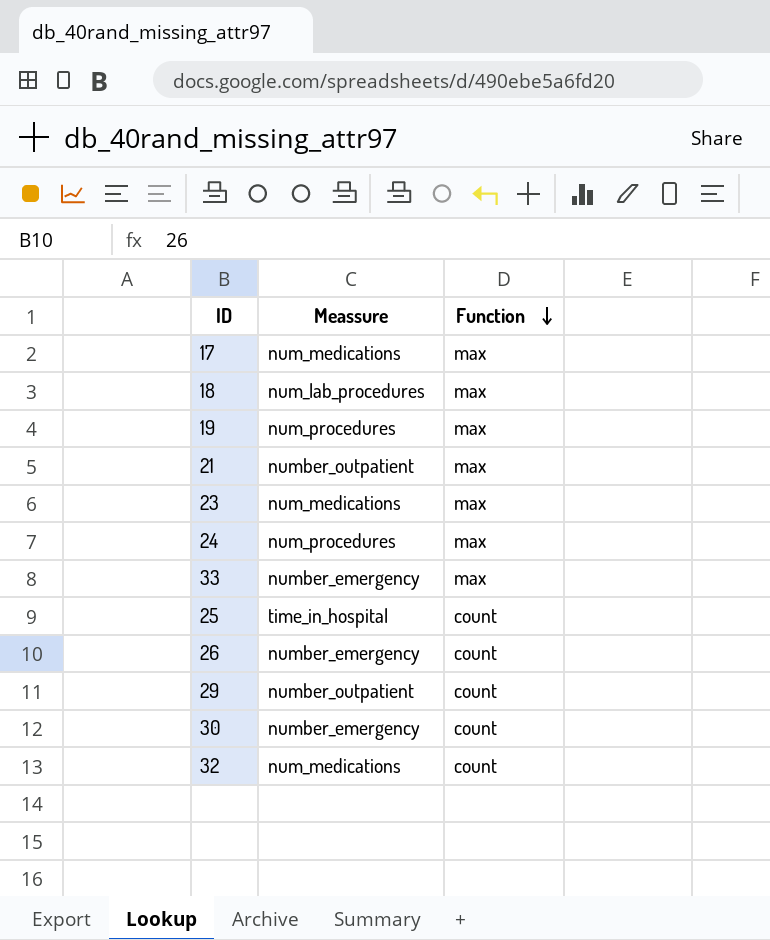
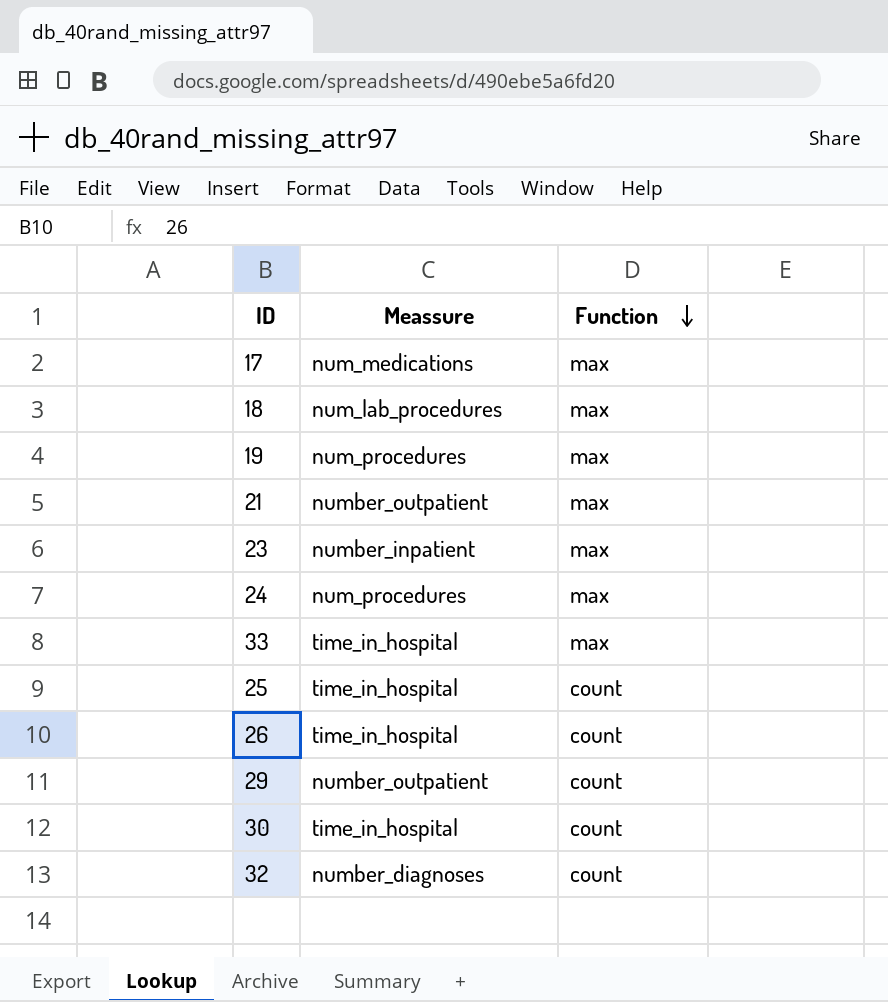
23 | Meassure: num_medications -> number_inpatient
33 | Meassure: number_emergency -> time_in_hospital
26 | Meassure: number_emergency -> time_in_hospital
30 | Meassure: number_emergency -> time_in_hospital
32 | Meassure: num_medications -> number_diagnoses

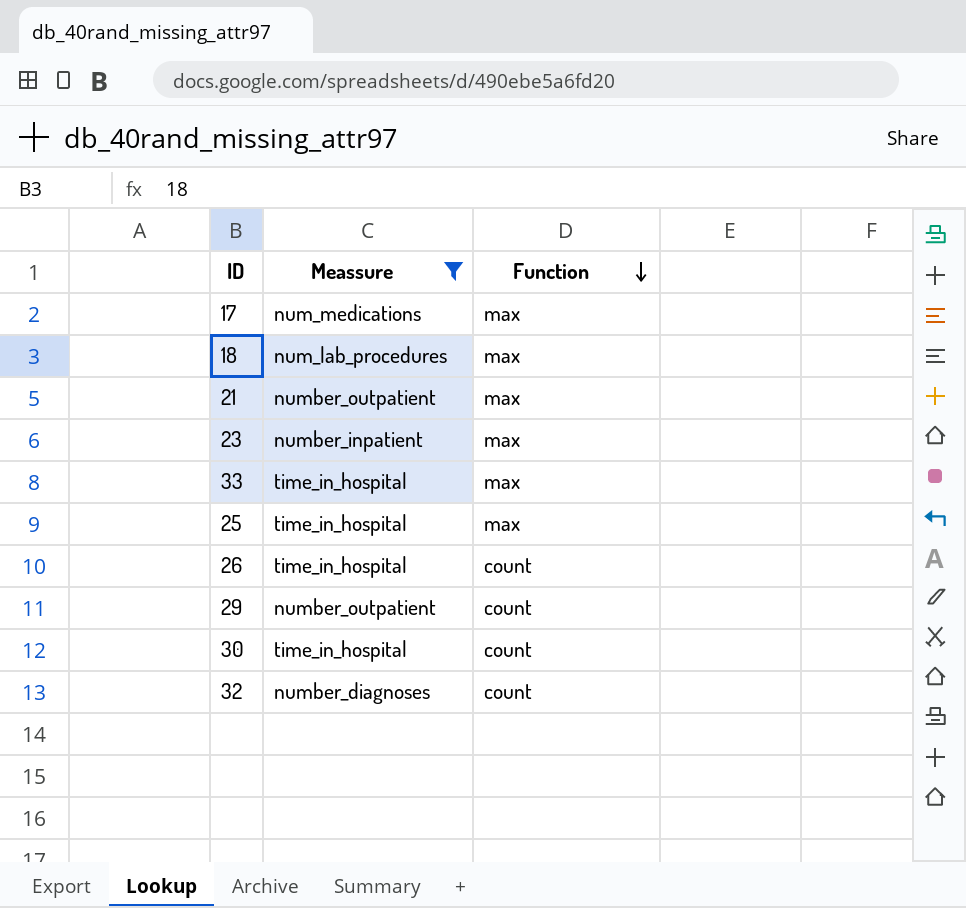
filter: none -> Meassure != num_procedures
25 | Function: count -> max

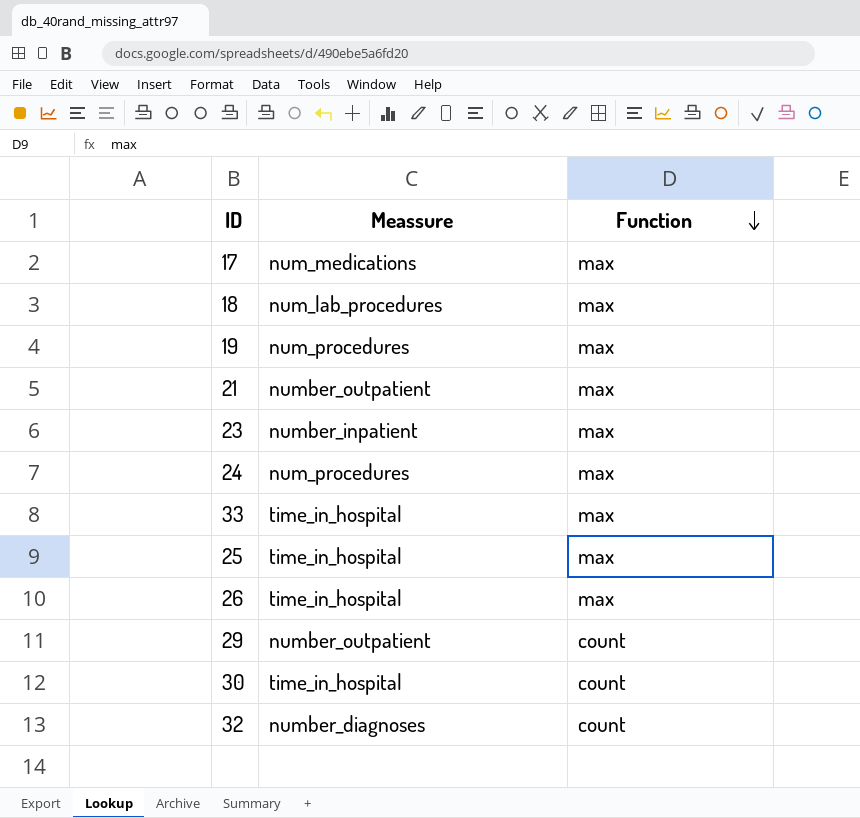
filter: Meassure != num_procedures -> none
26 | Function: count -> max

